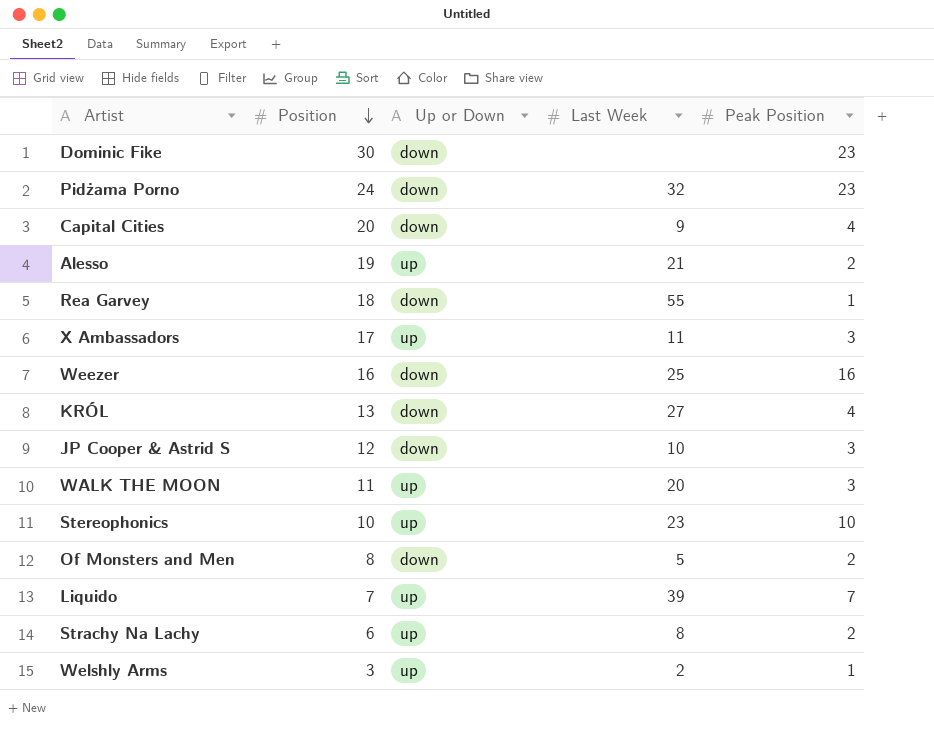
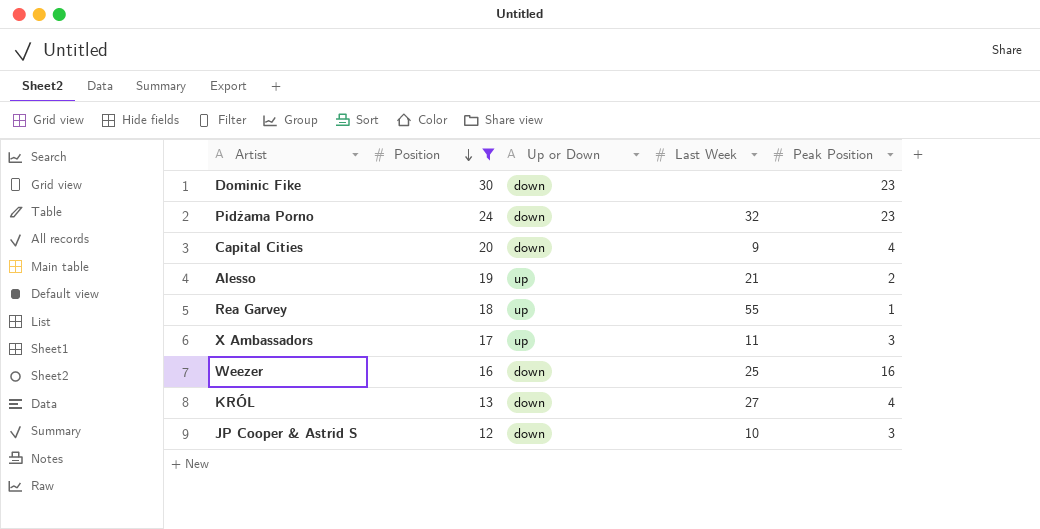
filter: none -> Position >= 12
Rea Garvey | Up or Down: down -> up

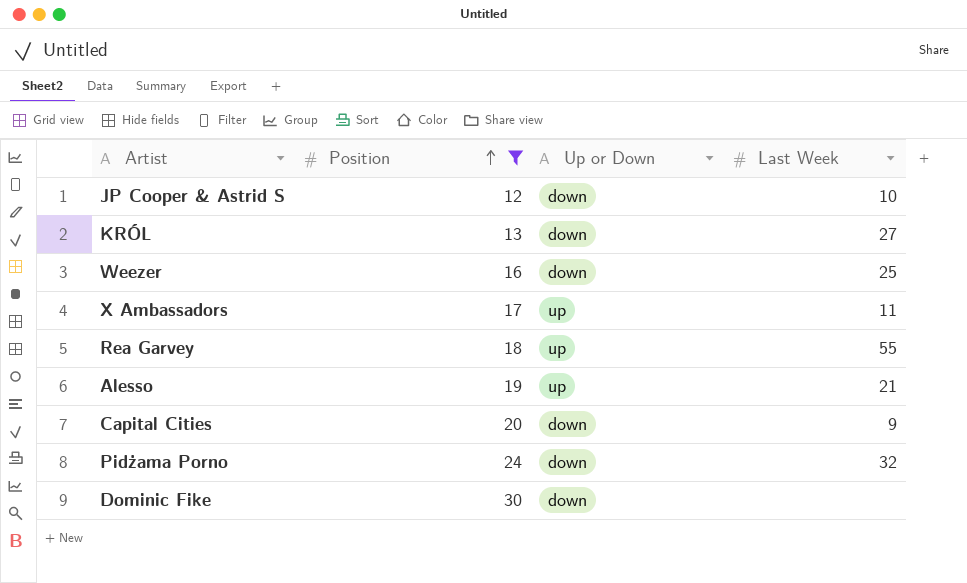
row order: Position descending -> Position ascending
column Peak Position | position: 5 -> none

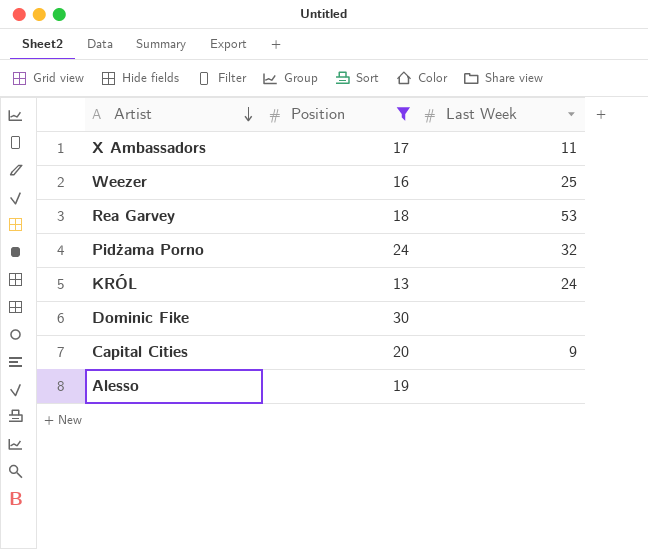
row order: Position ascending -> Artist descending
column Up or Down | position: 3 -> none
row JP Cooper & Astrid S: 12 | down | 10 -> none
Rea Garvey | Last Week: 55 -> 53
KRÓL | Last Week: 27 -> 24
Alesso | Last Week: 21 -> none

